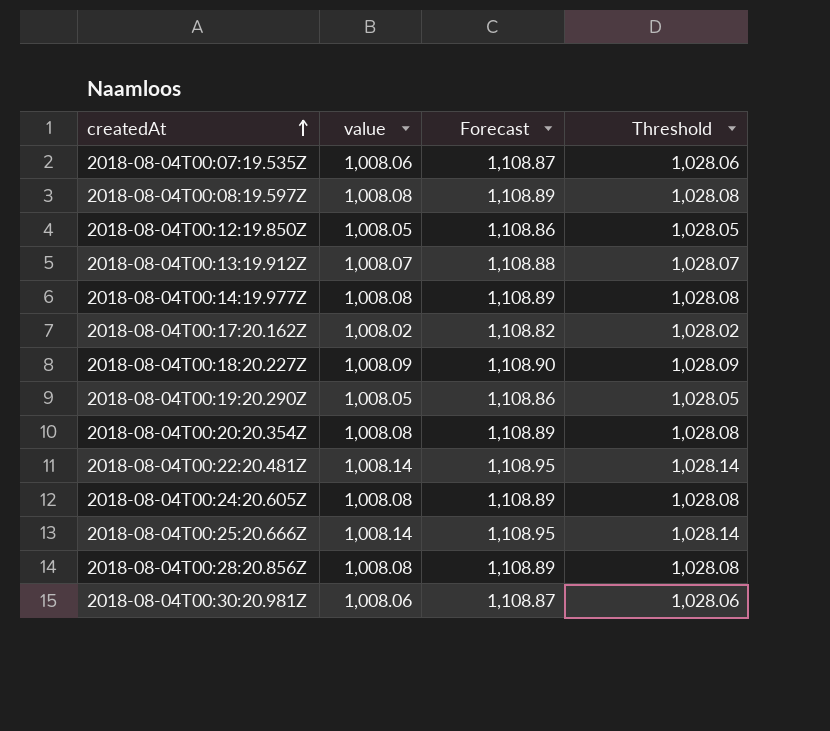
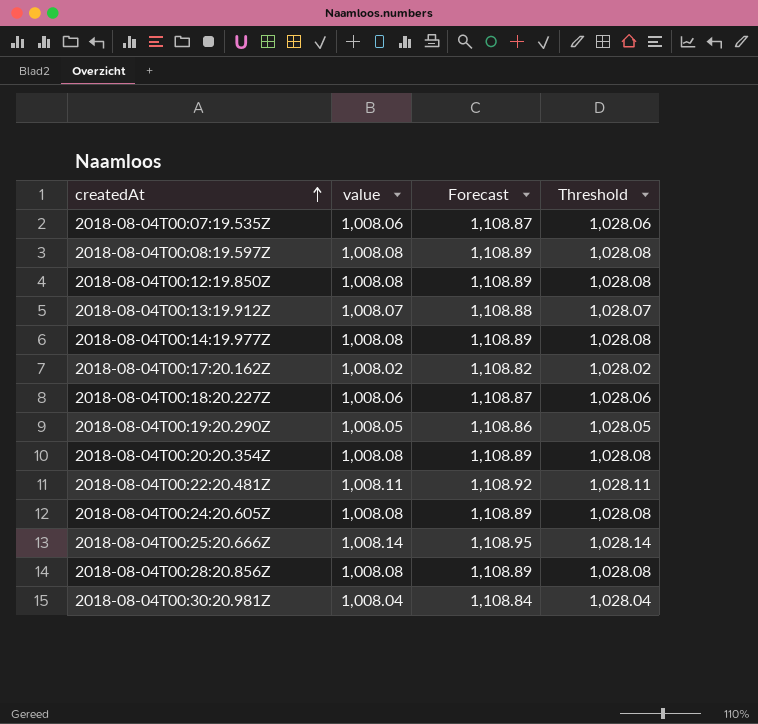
2018-08-04T00:12:19.850Z | value: 1,008.05 -> 1,008.08
2018-08-04T00:12:19.850Z | Forecast: 1,108.86 -> 1,108.89
2018-08-04T00:12:19.850Z | Threshold: 1,028.05 -> 1,028.08
2018-08-04T00:18:20.227Z | value: 1,008.09 -> 1,008.06
2018-08-04T00:18:20.227Z | Forecast: 1,108.90 -> 1,108.87
2018-08-04T00:18:20.227Z | Threshold: 1,028.09 -> 1,028.06
2018-08-04T00:22:20.481Z | value: 1,008.14 -> 1,008.11
2018-08-04T00:22:20.481Z | Forecast: 1,108.95 -> 1,108.92
2018-08-04T00:22:20.481Z | Threshold: 1,028.14 -> 1,028.11
2018-08-04T00:30:20.981Z | value: 1,008.06 -> 1,008.04
2018-08-04T00:30:20.981Z | Forecast: 1,108.87 -> 1,108.84
2018-08-04T00:30:20.981Z | Threshold: 1,028.06 -> 1,028.04

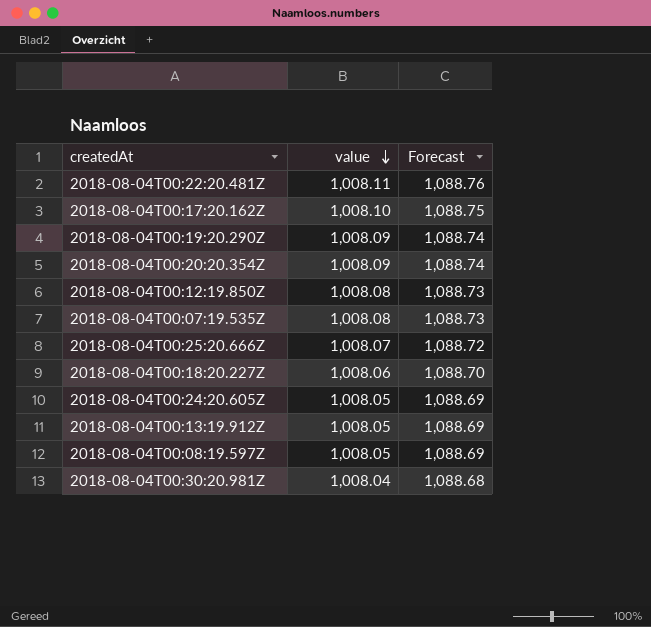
row order: createdAt ascending -> value descending
column Threshold | formula: [value] + 20 -> none
column Forecast | formula: [value] * 1.1 -> [value] * 1.08
row 2018-08-04T00:14:19.977Z: 1,008.08 | 1,108.89 | 1,028.08 -> none
row 2018-08-04T00:28:20.856Z: 1,008.08 | 1,108.89 | 1,028.08 -> none
2018-08-04T00:17:20.162Z | value: 1,008.02 -> 1,008.10
2018-08-04T00:19:20.290Z | value: 1,008.05 -> 1,008.09
2018-08-04T00:20:20.354Z | value: 1,008.08 -> 1,008.09
2018-08-04T00:07:19.535Z | value: 1,008.06 -> 1,008.08
2018-08-04T00:25:20.666Z | value: 1,008.14 -> 1,008.07
2018-08-04T00:24:20.605Z | value: 1,008.08 -> 1,008.05
2018-08-04T00:13:19.912Z | value: 1,008.07 -> 1,008.05
2018-08-04T00:08:19.597Z | value: 1,008.08 -> 1,008.05

